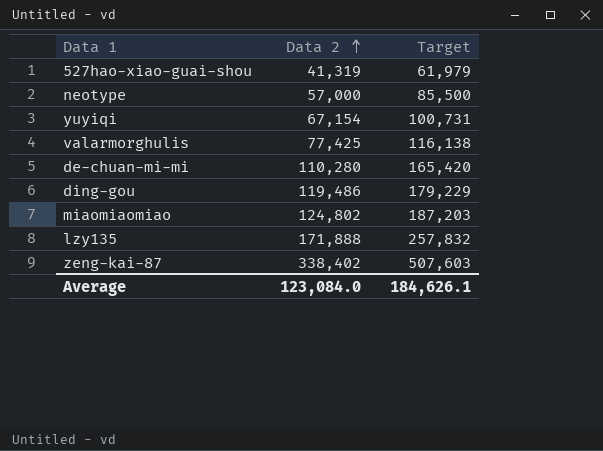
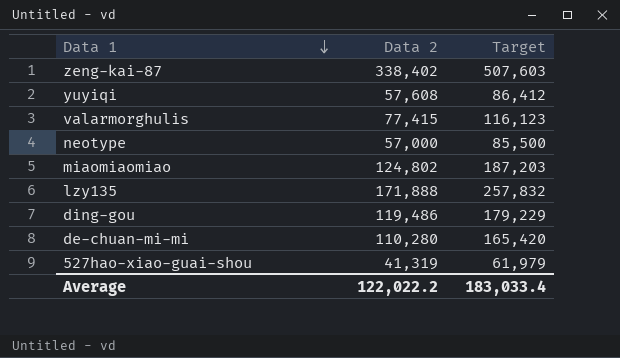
row order: Data 2 ascending -> Data 1 descending
yuyiqi | Data 2: 67,154 -> 57,608
yuyiqi | Target: 100,731 -> 86,412
valarmorghulis | Data 2: 77,425 -> 77,415
valarmorghulis | Target: 116,138 -> 116,123
Average | Data 2: 123,084.0 -> 122,022.2
Average | Target: 184,626.1 -> 183,033.4

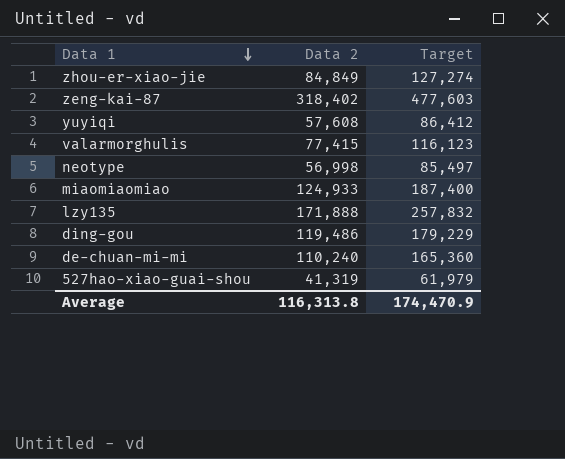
row zhou-er-xiao-jie: none -> 84,849 | 127,274
zeng-kai-87 | Data 2: 338,402 -> 318,402
zeng-kai-87 | Target: 507,603 -> 477,603
neotype | Data 2: 57,000 -> 56,998
neotype | Target: 85,500 -> 85,497
miaomiaomiao | Data 2: 124,802 -> 124,933
miaomiaomiao | Target: 187,203 -> 187,400
de-chuan-mi-mi | Data 2: 110,280 -> 110,240
de-chuan-mi-mi | Target: 165,420 -> 165,360
Average | Data 2: 122,022.2 -> 116,313.8
Average | Target: 183,033.4 -> 174,470.9

